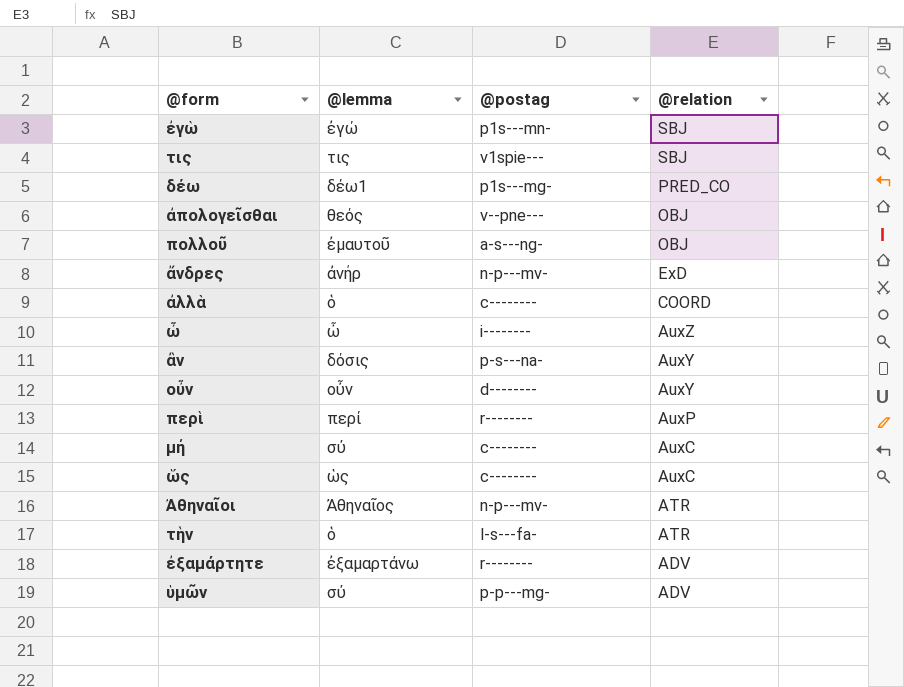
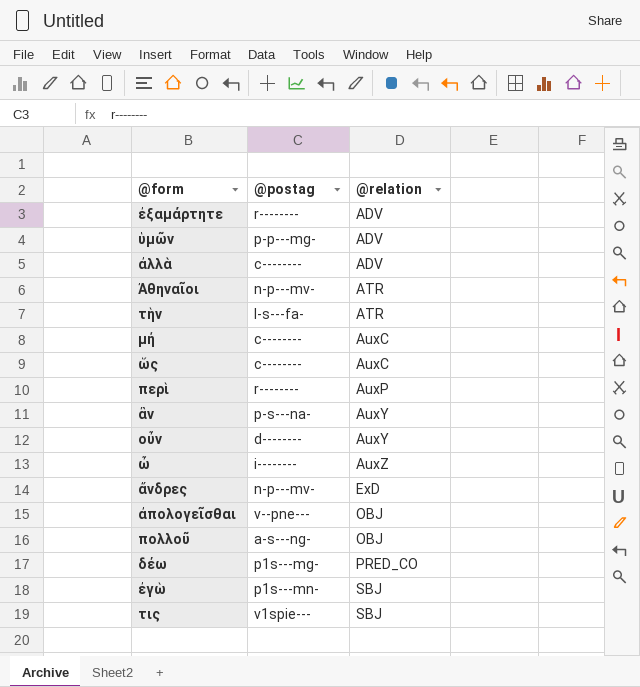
row order: @relation descending -> @relation ascending
column @lemma | position: 2 -> none
ἀλλὰ | @relation: COORD -> ADV

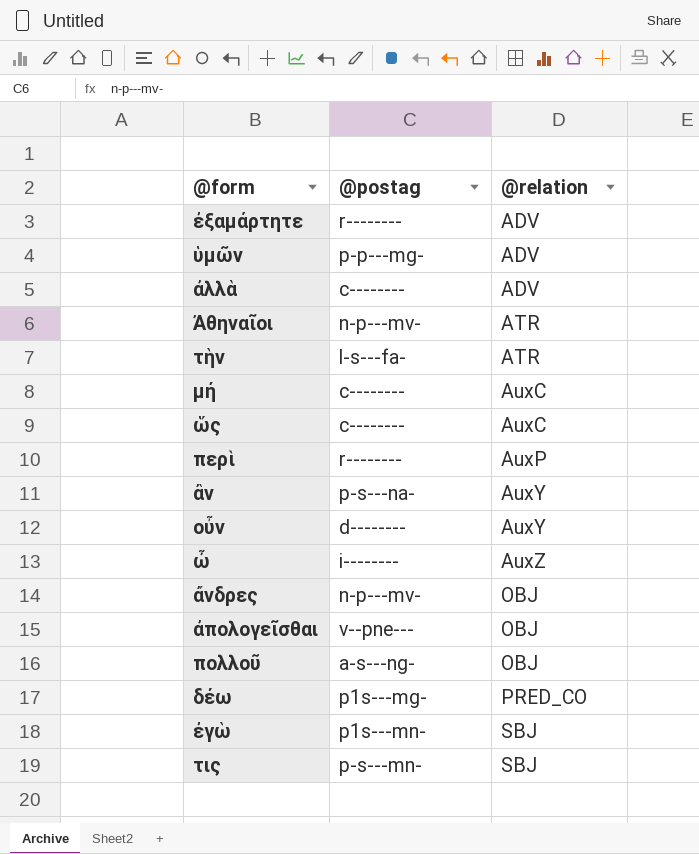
ἄνδρες | @relation: ExD -> OBJ
τις | @postag: v1spie--- -> p-s---mn-

